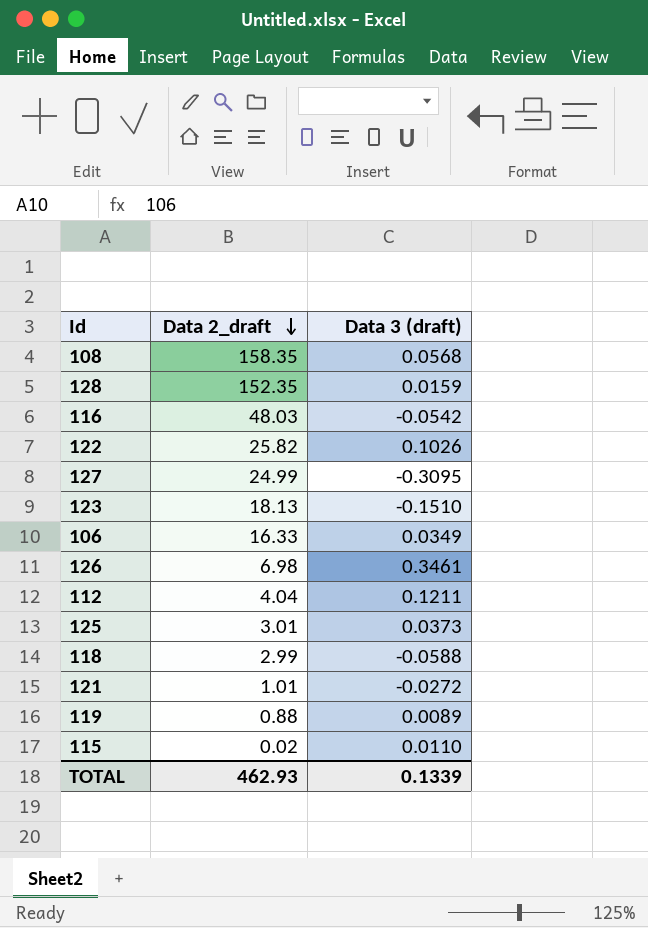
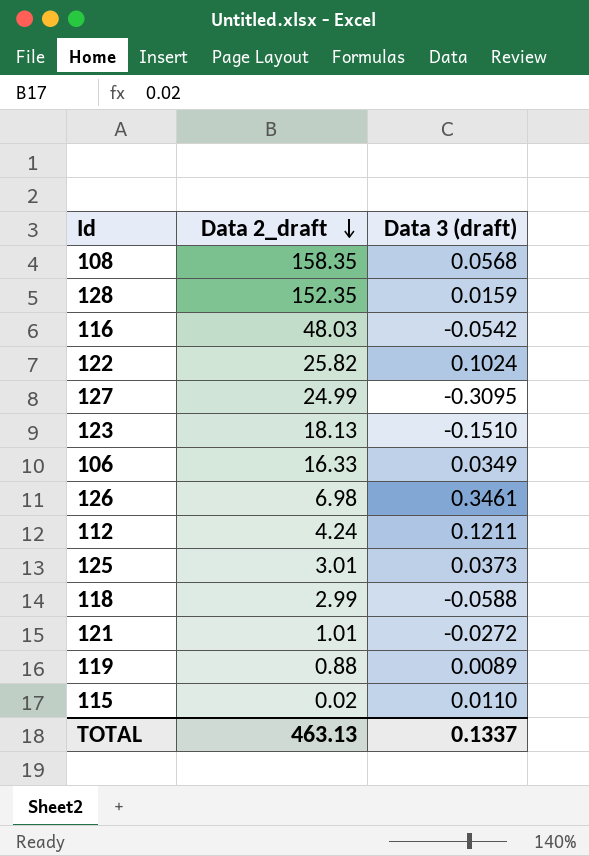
122 | Data 3 (draft): 0.1026 -> 0.1024
112 | Data 2_draft: 4.04 -> 4.24
TOTAL | Data 2_draft: 462.93 -> 463.13
TOTAL | Data 3 (draft): 0.1339 -> 0.1337

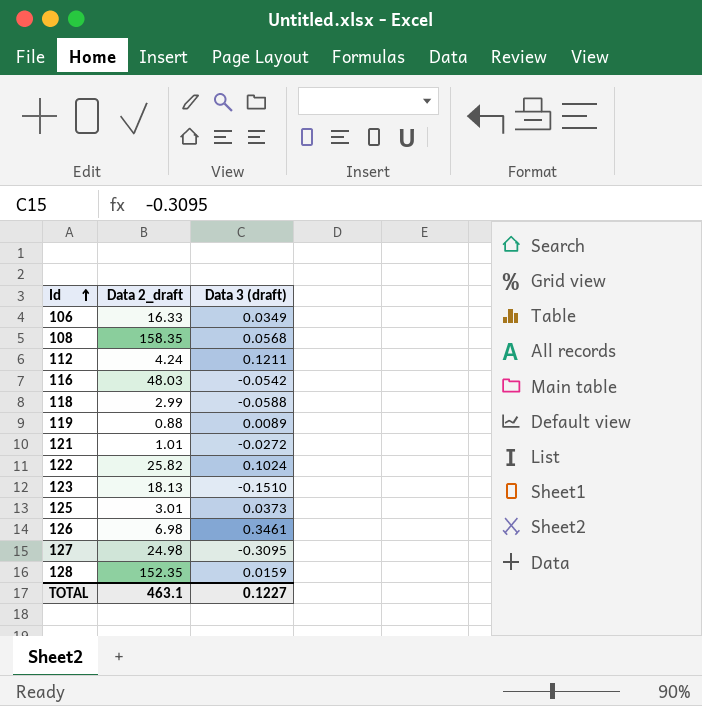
row order: Data 2_draft descending -> Id ascending
row 115: 0.02 | 0.0110 -> none
127 | Data 2_draft: 24.99 -> 24.98
TOTAL | Data 2_draft: 463.13 -> 463.1
TOTAL | Data 3 (draft): 0.1337 -> 0.1227

